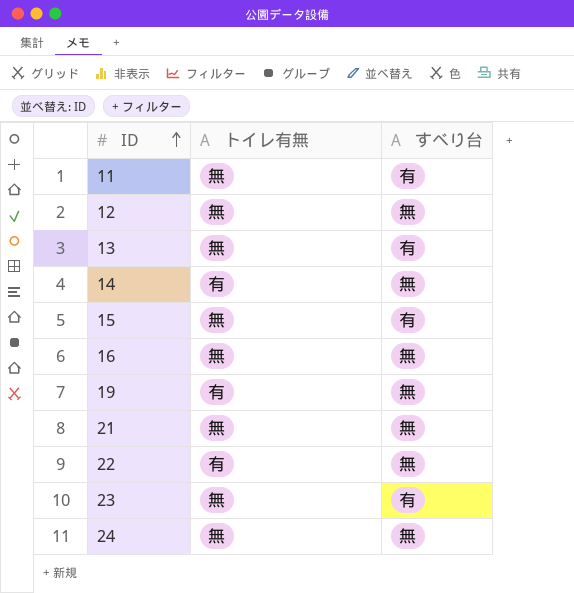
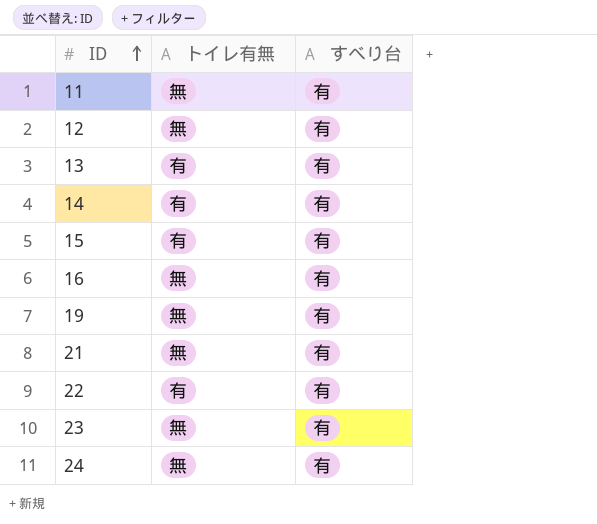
12 | すべり台: 無 -> 有
13 | トイレ有無: 無 -> 有
14 | すべり台: 無 -> 有
15 | トイレ有無: 無 -> 有
16 | すべり台: 無 -> 有
19 | トイレ有無: 有 -> 無
19 | すべり台: 無 -> 有
21 | すべり台: 無 -> 有
22 | すべり台: 無 -> 有
24 | すべり台: 無 -> 有

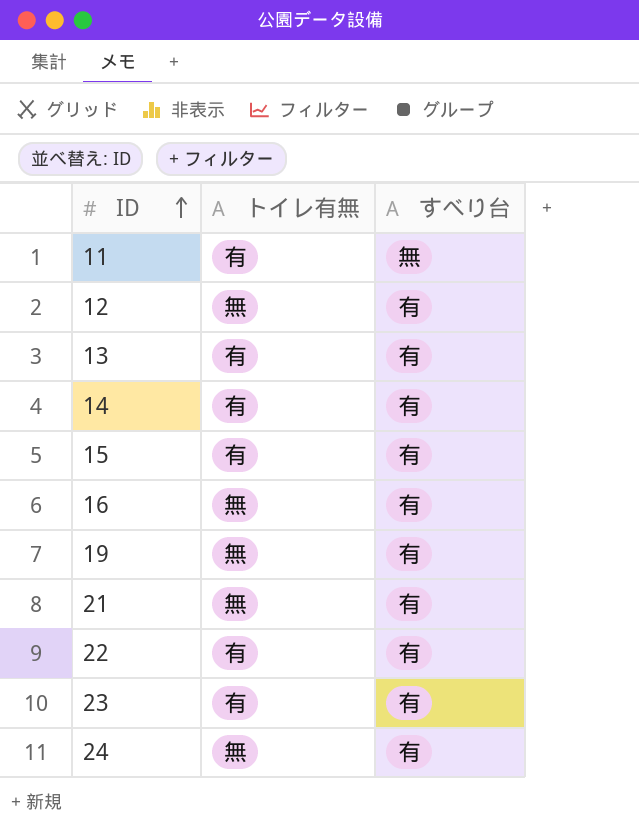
11 | トイレ有無: 無 -> 有
11 | すべり台: 有 -> 無
23 | トイレ有無: 無 -> 有

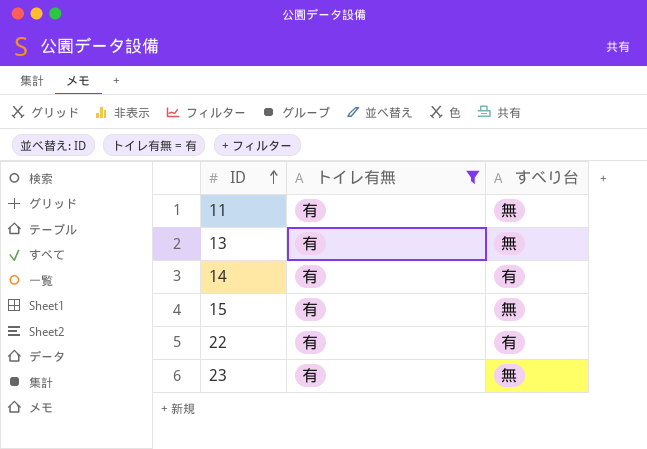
filter: none -> トイレ有無 = 有
13 | すべり台: 有 -> 無
15 | すべり台: 有 -> 無
23 | すべり台: 有 -> 無

